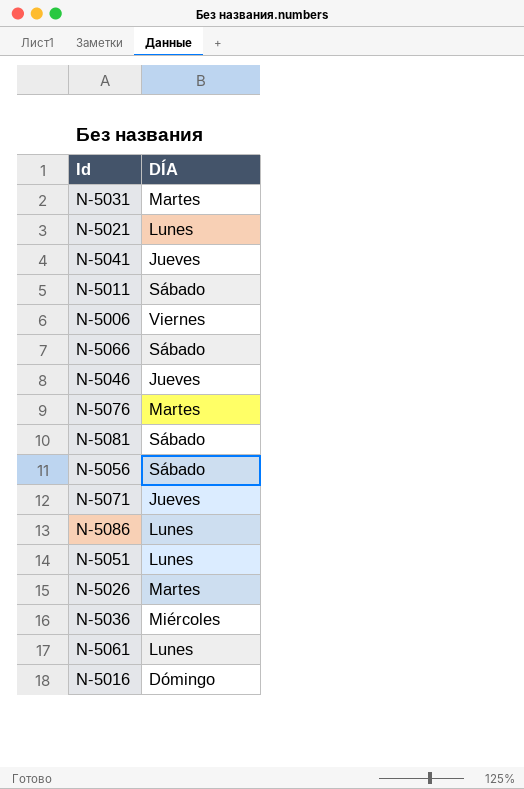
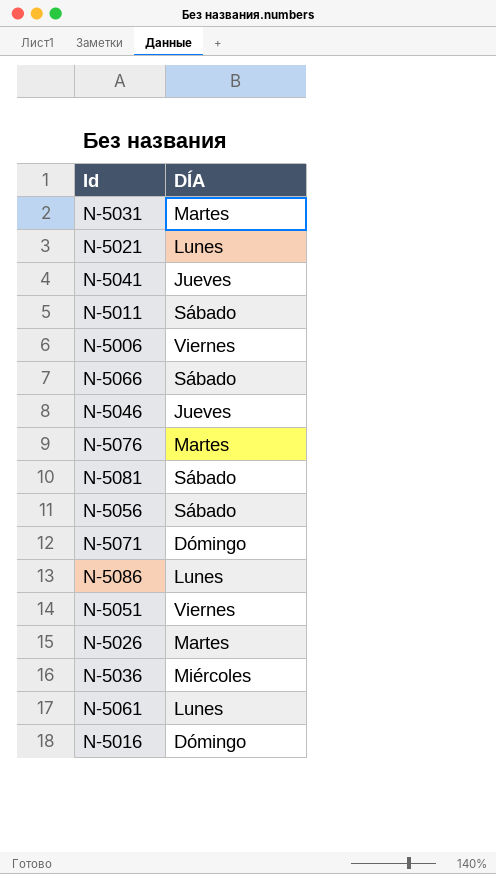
N-5071 | DÍA: Jueves -> Dómingo
N-5051 | DÍA: Lunes -> Viernes

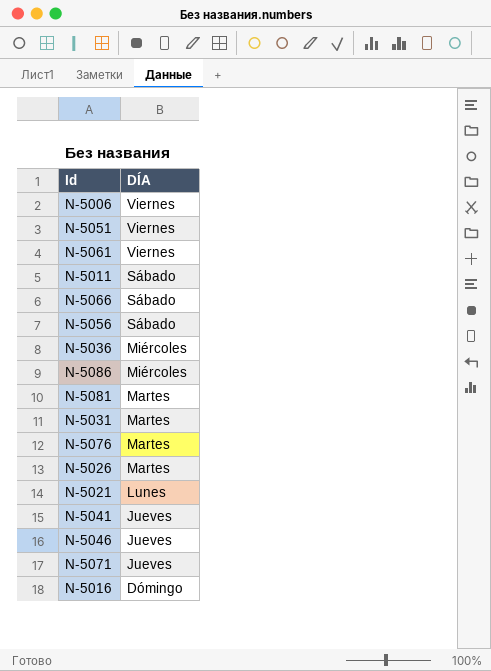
row order: none -> DÍA descending
N-5061 | DÍA: Lunes -> Viernes
N-5086 | DÍA: Lunes -> Miércoles
N-5081 | DÍA: Sábado -> Martes
N-5071 | DÍA: Dómingo -> Jueves

